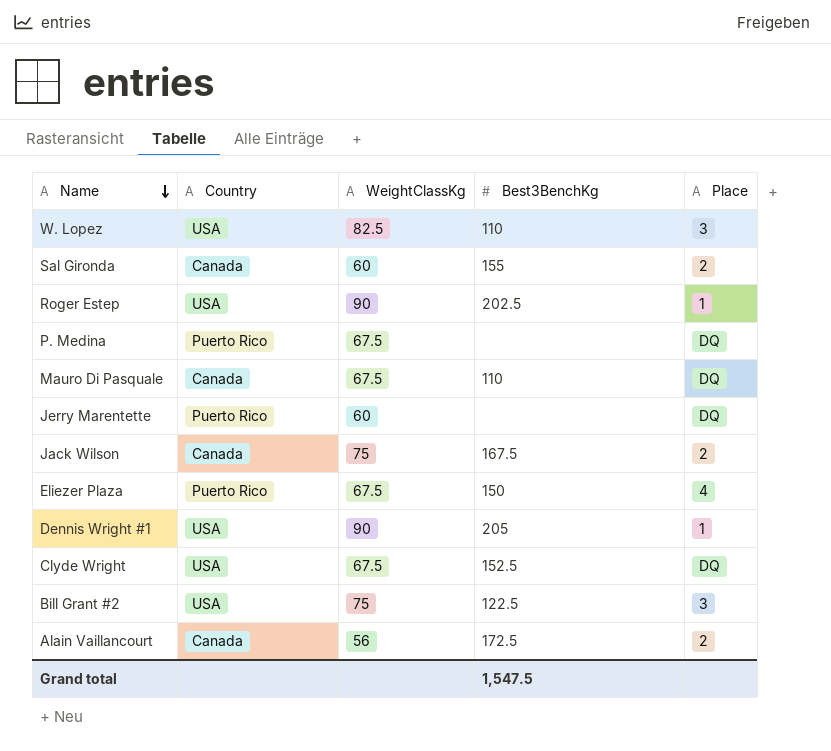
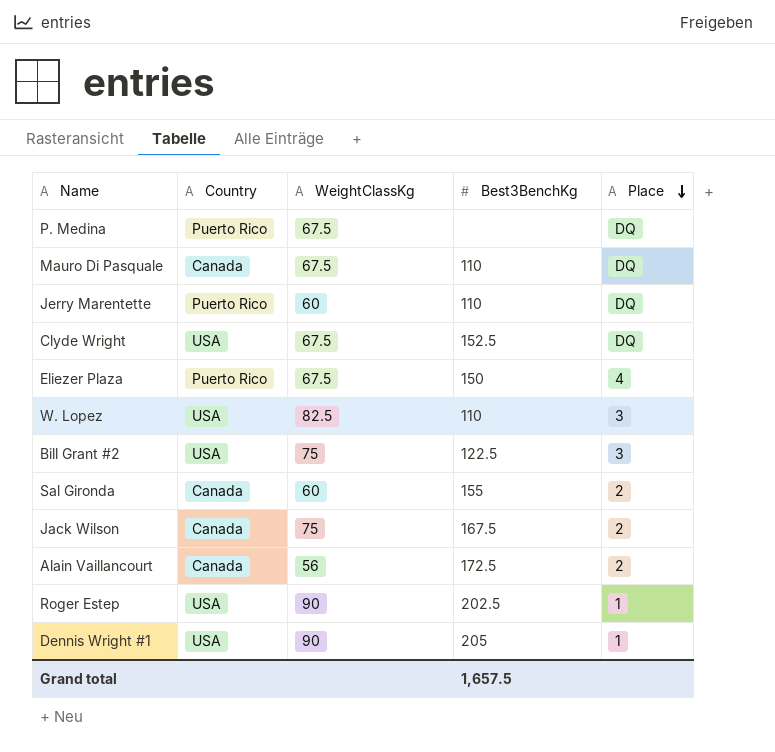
row order: Name descending -> Place descending
Jerry Marentette | Best3BenchKg: none -> 110
Grand total | Best3BenchKg: 1,547.5 -> 1,657.5

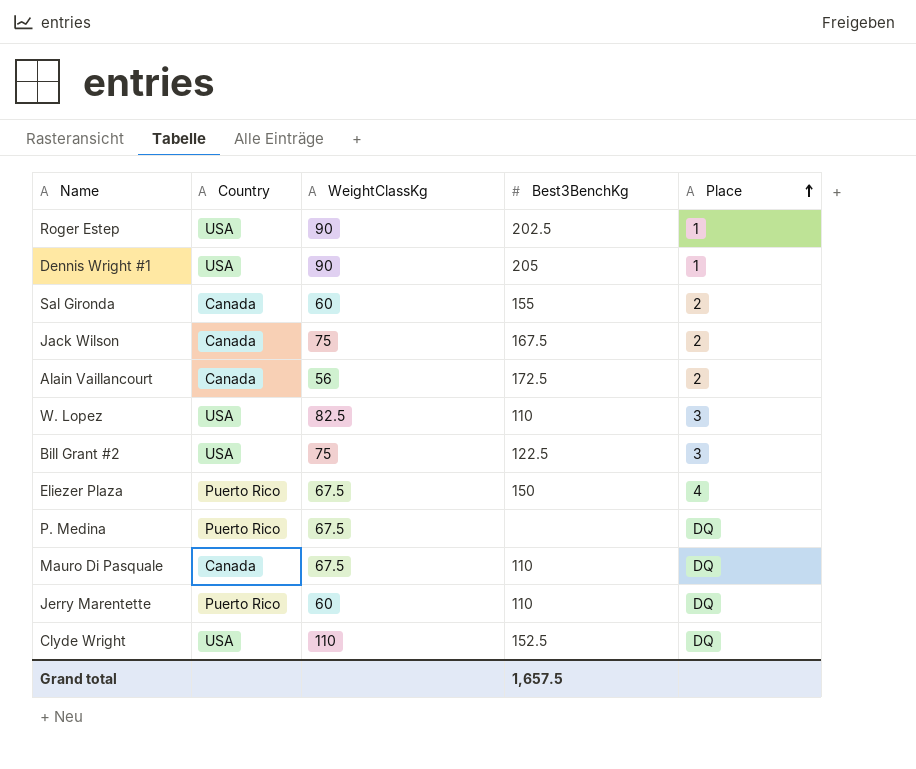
row order: Place descending -> Place ascending
Clyde Wright | WeightClassKg: 67.5 -> 110

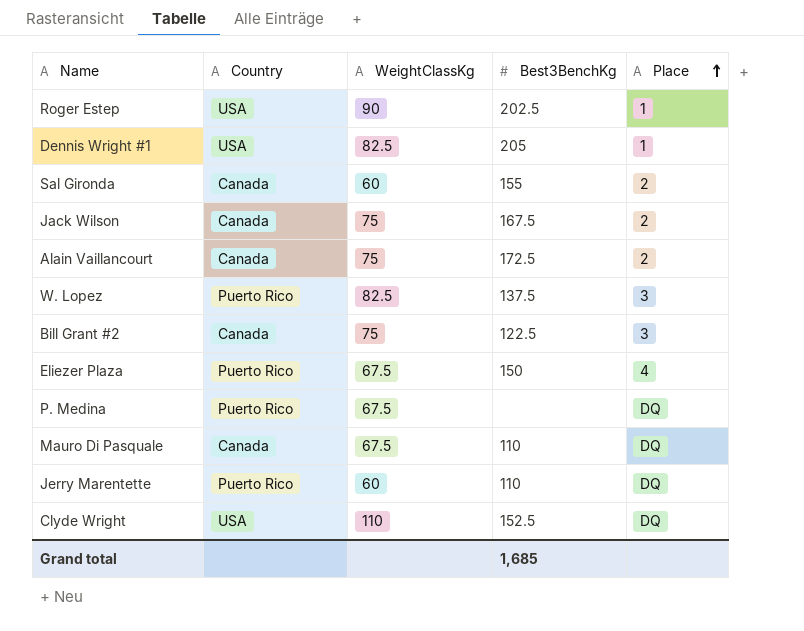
Dennis Wright #1 | WeightClassKg: 90 -> 82.5
Alain Vaillancourt | WeightClassKg: 56 -> 75
W. Lopez | Country: USA -> Puerto Rico
W. Lopez | Best3BenchKg: 110 -> 137.5
Bill Grant #2 | Country: USA -> Canada
Grand total | Best3BenchKg: 1,657.5 -> 1,685

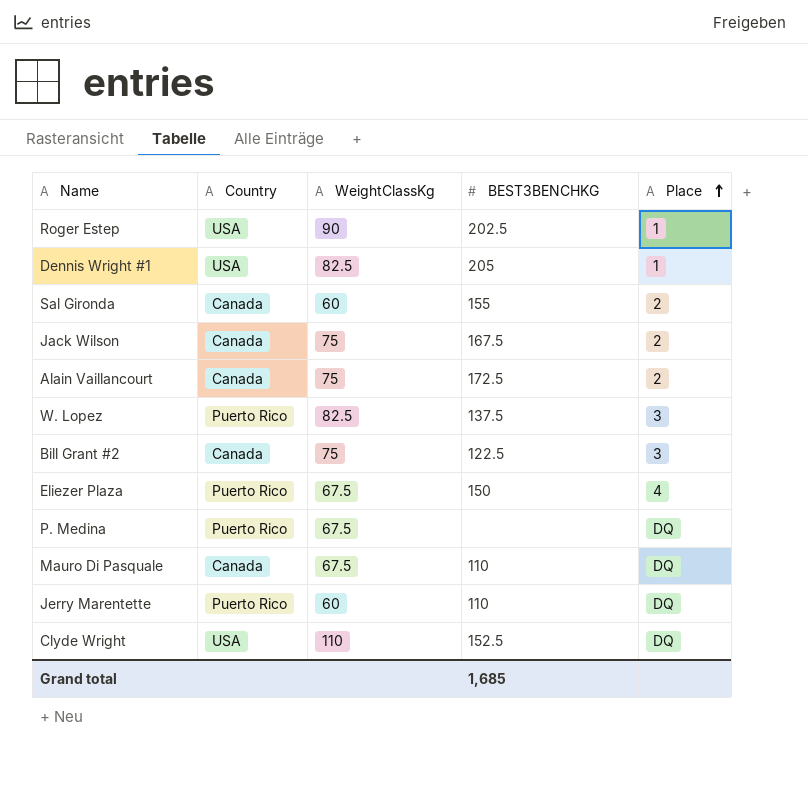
column name: Best3BenchKg -> BEST3BENCHKG

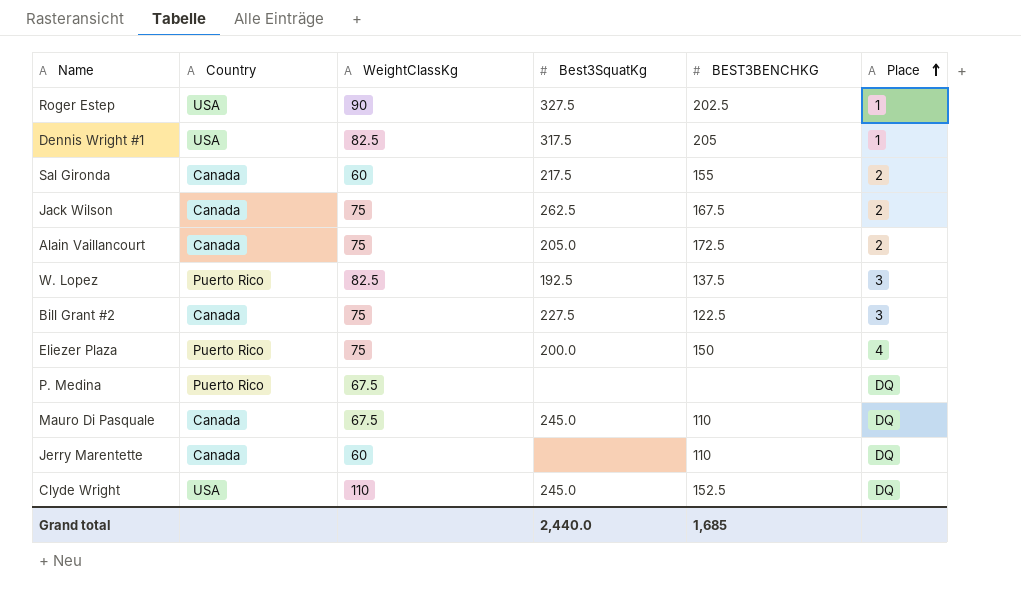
column Best3SquatKg | position: none -> 4
Eliezer Plaza | WeightClassKg: 67.5 -> 75
Jerry Marentette | Country: Puerto Rico -> Canada

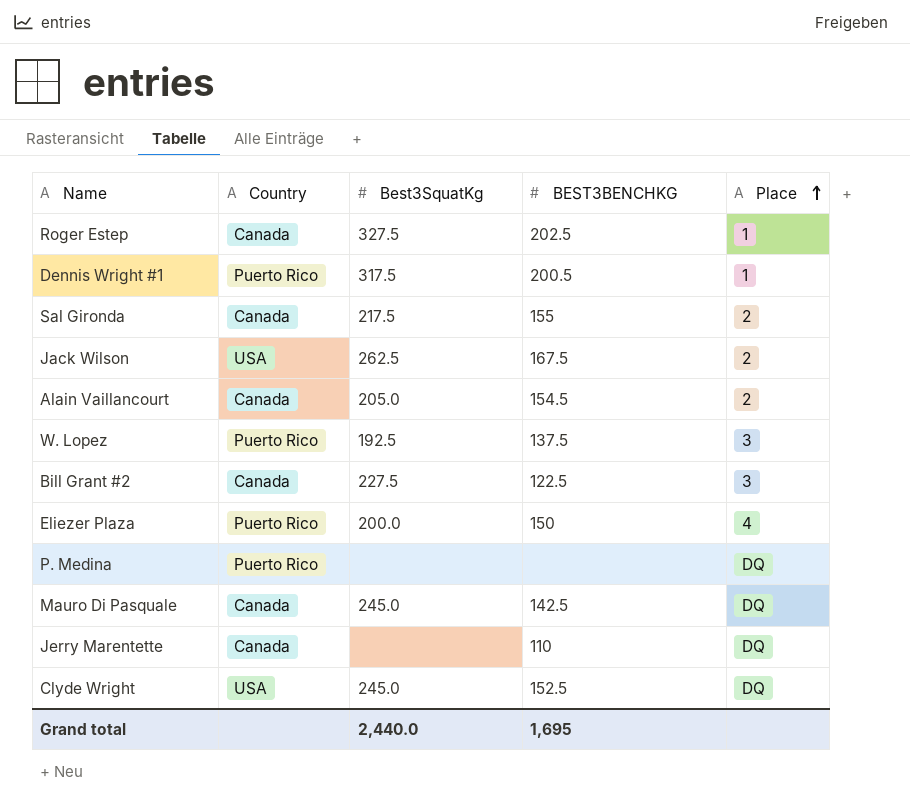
column WeightClassKg | position: 3 -> none
Roger Estep | Country: USA -> Canada
Dennis Wright #1 | Country: USA -> Puerto Rico
Dennis Wright #1 | BEST3BENCHKG: 205 -> 200.5
Jack Wilson | Country: Canada -> USA
Alain Vaillancourt | BEST3BENCHKG: 172.5 -> 154.5
Mauro Di Pasquale | BEST3BENCHKG: 110 -> 142.5
Grand total | BEST3BENCHKG: 1,685 -> 1,695

